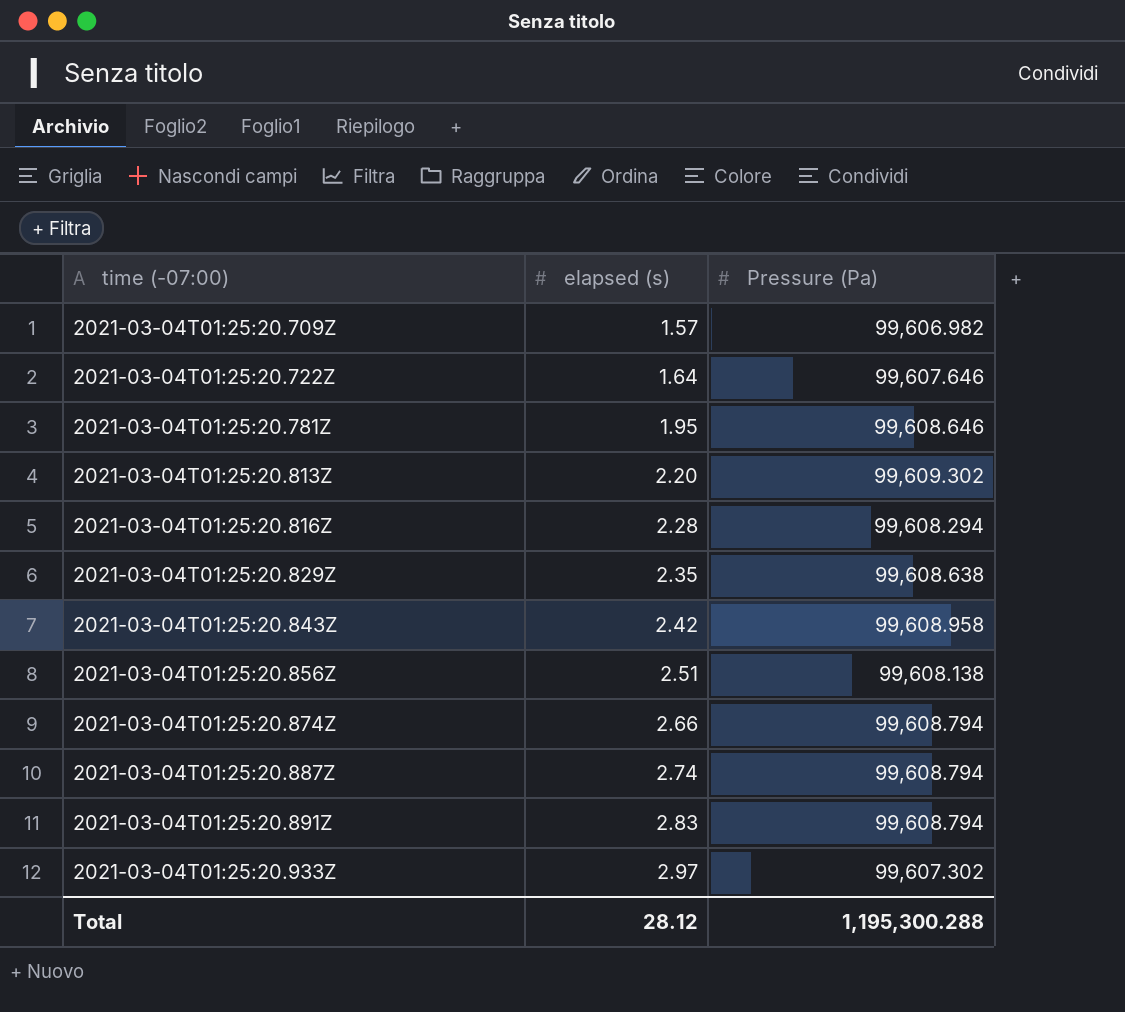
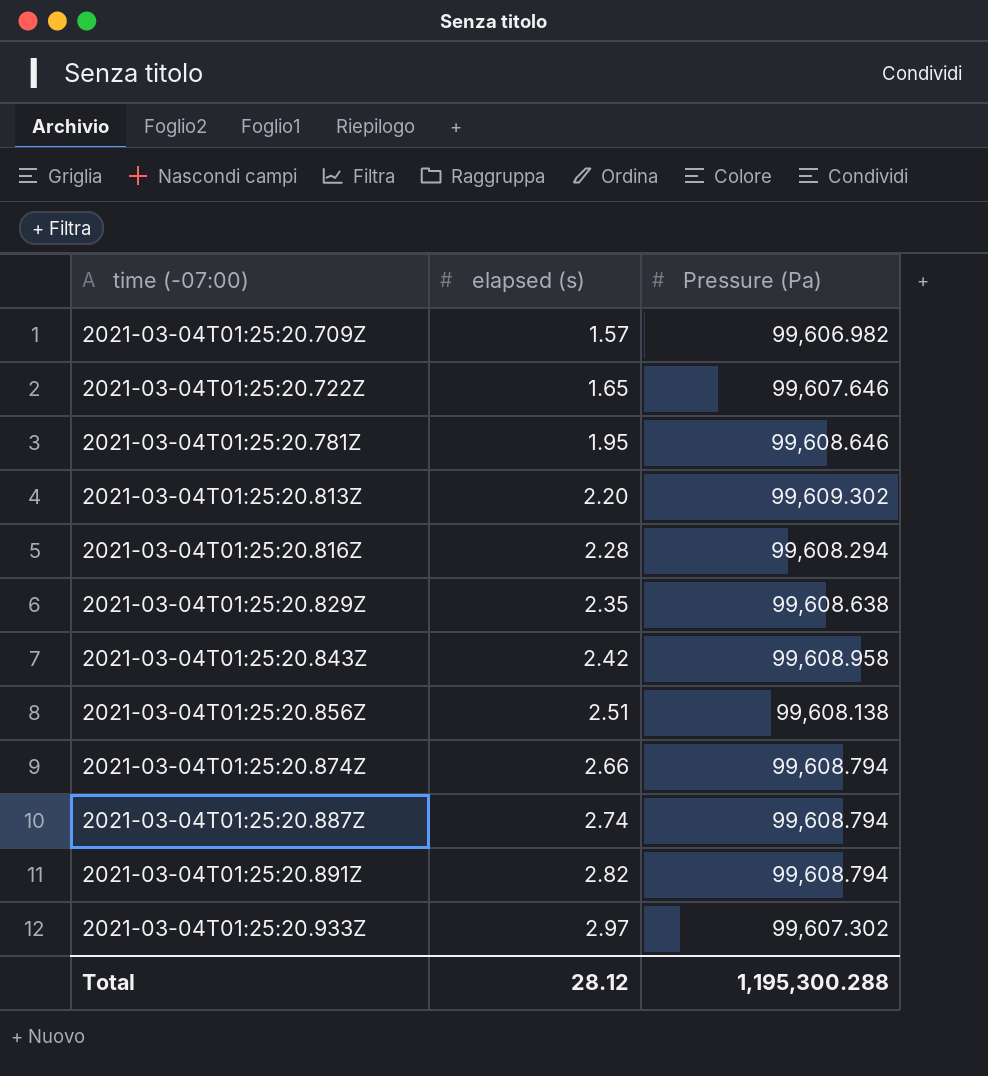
2021-03-04T01:25:20.722Z | elapsed (s): 1.64 -> 1.65
2021-03-04T01:25:20.891Z | elapsed (s): 2.83 -> 2.82

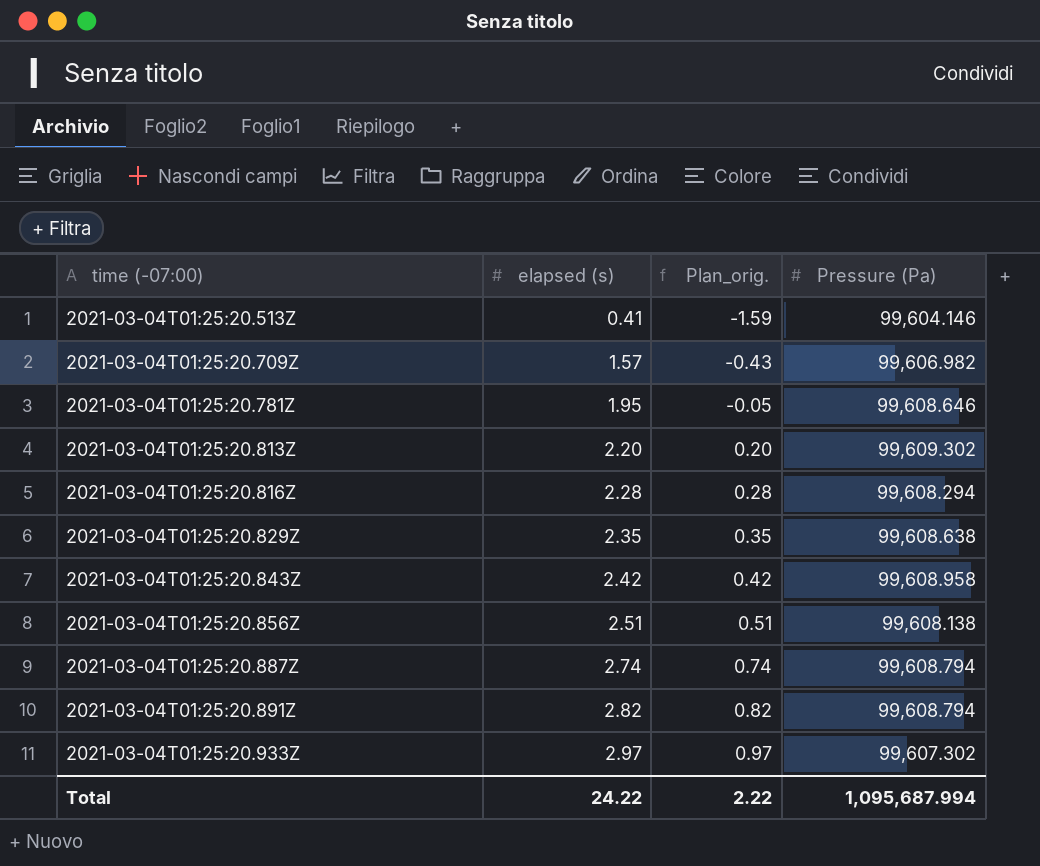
column Plan_orig. | formula: none -> [elapsed (s)] - 2
row 2021-03-04T01:25:20.722Z: 1.65 | 99,607.646 -> none
row 2021-03-04T01:25:20.874Z: 2.66 | 99,608.794 -> none
row 2021-03-04T01:25:20.513Z: none -> 0.41 | -1.59 | 99,604.146
Total | elapsed (s): 28.12 -> 24.22
Total | Pressure (Pa): 1,195,300.288 -> 1,095,687.994

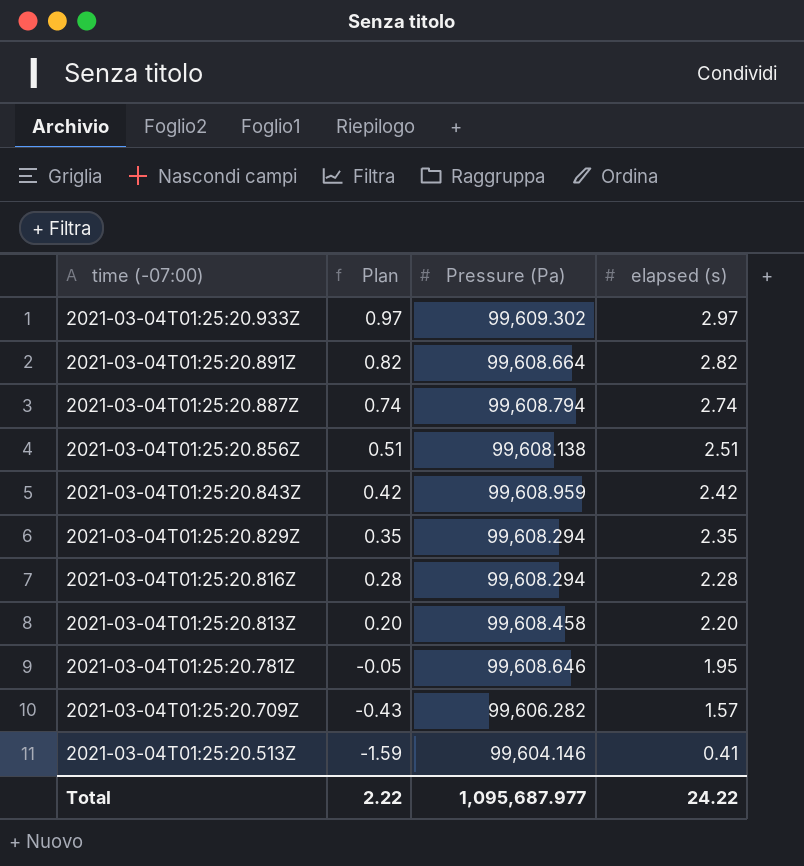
row order: time (-07:00) ascending -> time (-07:00) descending
column name: Plan_orig. -> Plan
column elapsed (s) | position: 2 -> 4
2021-03-04T01:25:20.933Z | Pressure (Pa): 99,607.302 -> 99,609.302
2021-03-04T01:25:20.891Z | Pressure (Pa): 99,608.794 -> 99,608.664
2021-03-04T01:25:20.843Z | Pressure (Pa): 99,608.958 -> 99,608.959
2021-03-04T01:25:20.829Z | Pressure (Pa): 99,608.638 -> 99,608.294
2021-03-04T01:25:20.813Z | Pressure (Pa): 99,609.302 -> 99,608.458
2021-03-04T01:25:20.709Z | Pressure (Pa): 99,606.982 -> 99,606.282
Total | Pressure (Pa): 1,095,687.994 -> 1,095,687.977

